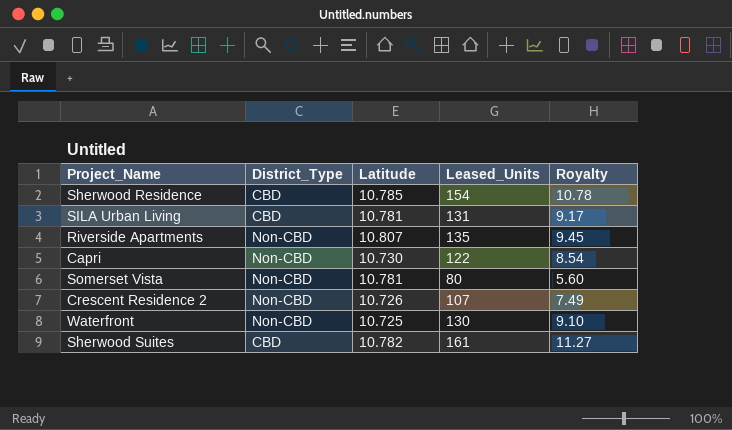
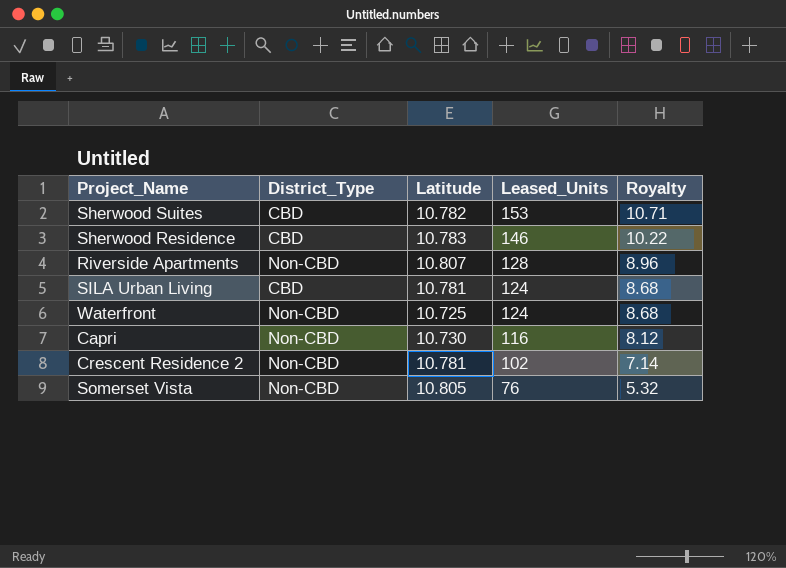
row order: none -> Leased_Units descending
Sherwood Suites | Leased_Units: 161 -> 153
Sherwood Suites | Royalty: 11.27 -> 10.71
Sherwood Residence | Latitude: 10.785 -> 10.783
Sherwood Residence | Leased_Units: 154 -> 146
Sherwood Residence | Royalty: 10.78 -> 10.22
Riverside Apartments | Leased_Units: 135 -> 128
Riverside Apartments | Royalty: 9.45 -> 8.96
SILA Urban Living | Leased_Units: 131 -> 124
SILA Urban Living | Royalty: 9.17 -> 8.68
Waterfront | Leased_Units: 130 -> 124
Waterfront | Royalty: 9.10 -> 8.68
Capri | Leased_Units: 122 -> 116
Capri | Royalty: 8.54 -> 8.12
Crescent Residence 2 | Latitude: 10.726 -> 10.781
Crescent Residence 2 | Leased_Units: 107 -> 102
Crescent Residence 2 | Royalty: 7.49 -> 7.14
Somerset Vista | Latitude: 10.781 -> 10.805
Somerset Vista | Leased_Units: 80 -> 76
Somerset Vista | Royalty: 5.60 -> 5.32

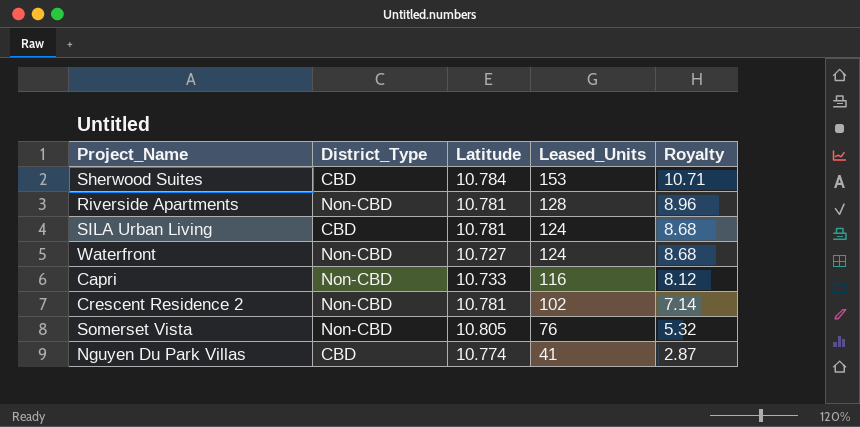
row Sherwood Residence: CBD | 10.783 | 146 | 10.22 -> none
Sherwood Suites | Latitude: 10.782 -> 10.784
Riverside Apartments | Latitude: 10.807 -> 10.781
Waterfront | Latitude: 10.725 -> 10.727
Capri | Latitude: 10.730 -> 10.733
row Nguyen Du Park Villas: none -> CBD | 10.774 | 41 | 2.87

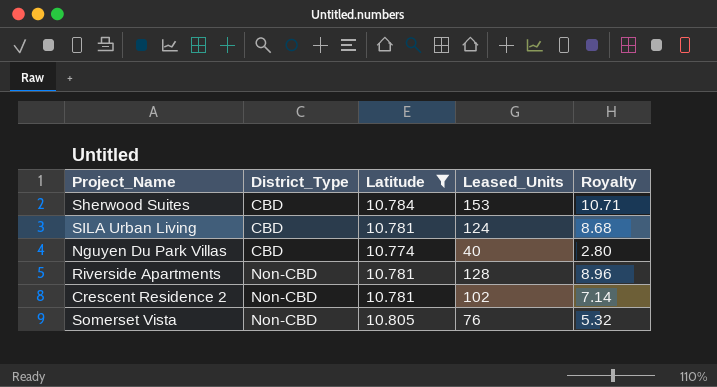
filter: none -> Latitude >= 10.774
row order: Leased_Units descending -> District_Type ascending
Nguyen Du Park Villas | Leased_Units: 41 -> 40
Nguyen Du Park Villas | Royalty: 2.87 -> 2.80

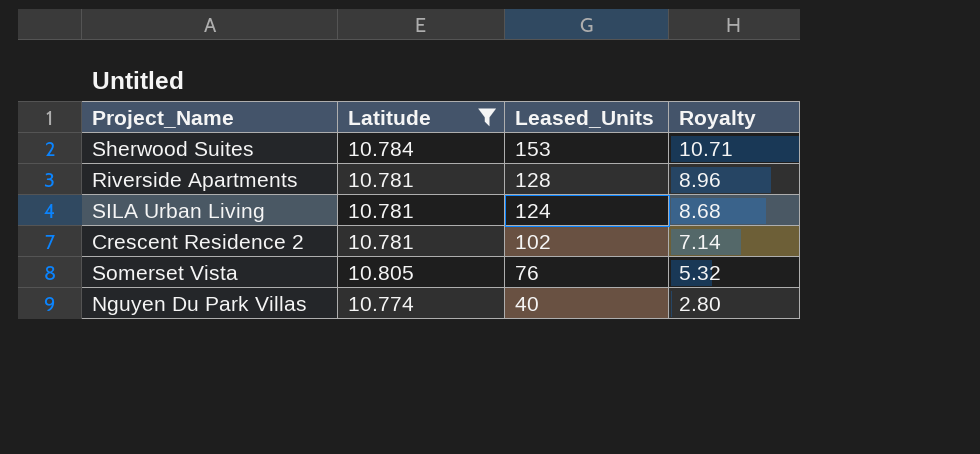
row order: District_Type ascending -> Leased_Units descending
column District_Type | position: 2 -> none

